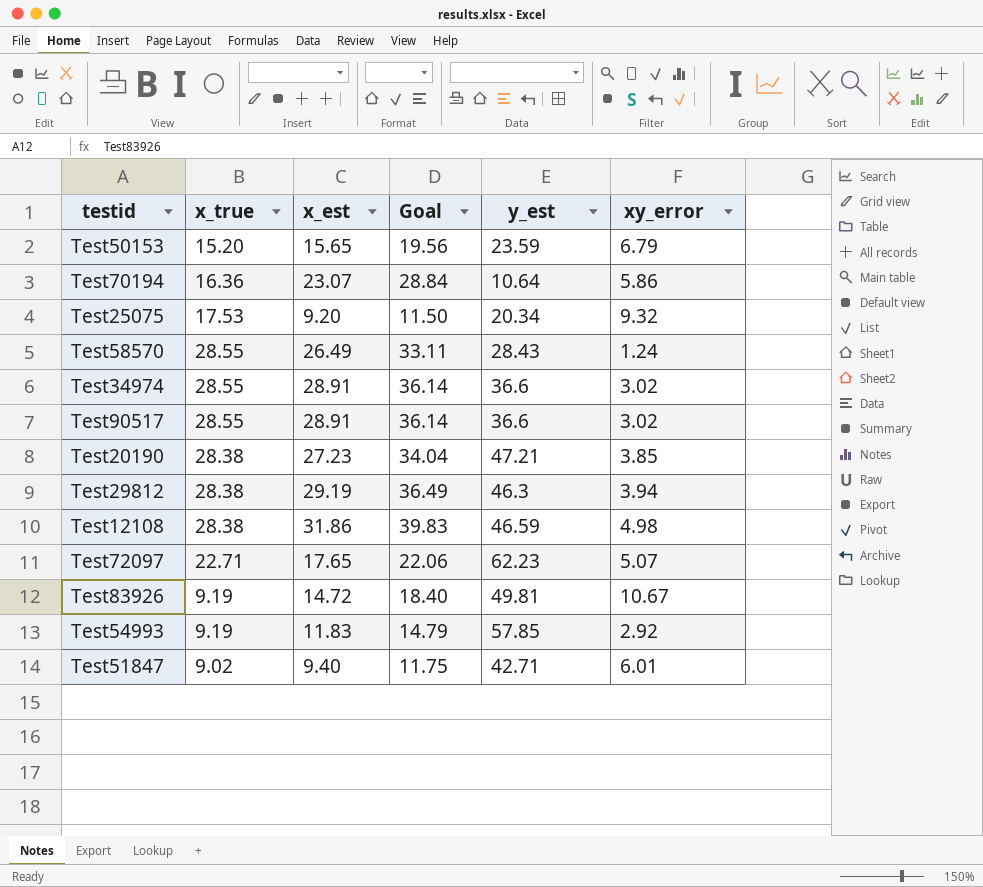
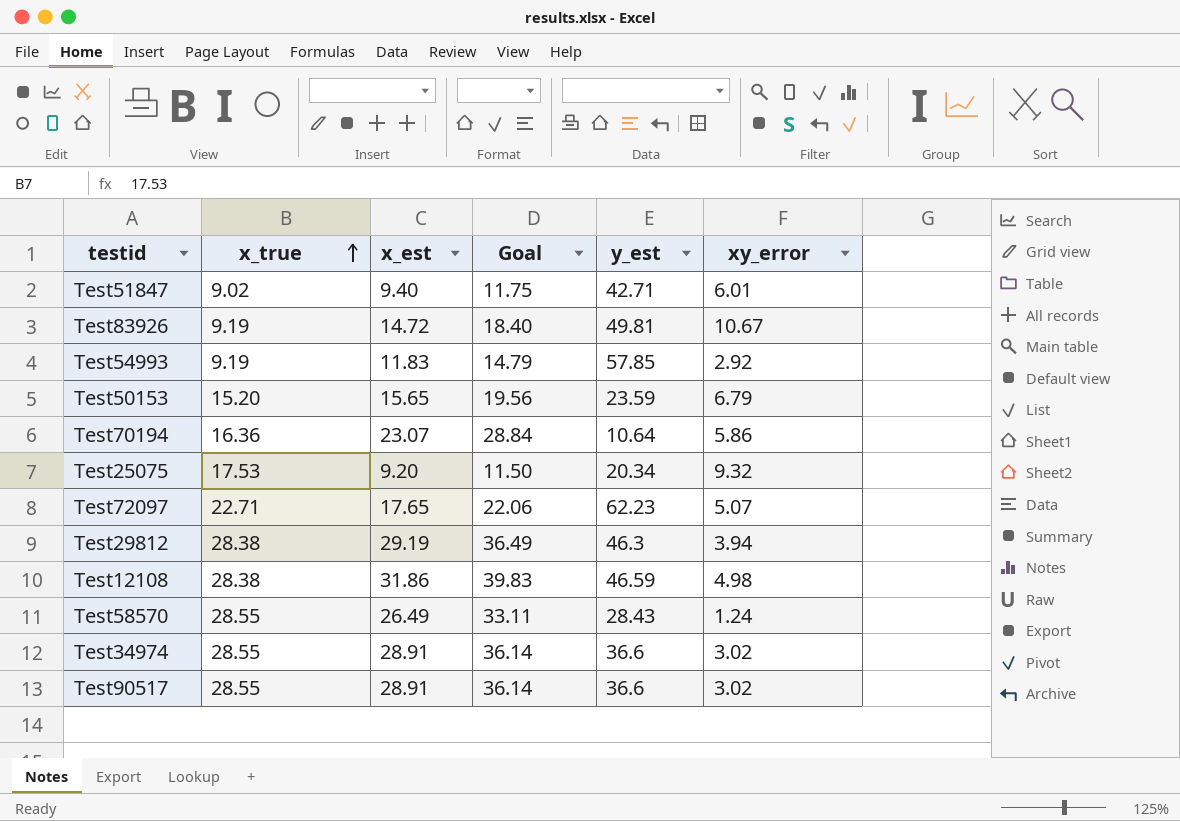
row order: none -> x_true ascending
row Test20190: 28.38 | 27.23 | 34.04 | 47.21 | 3.85 -> none

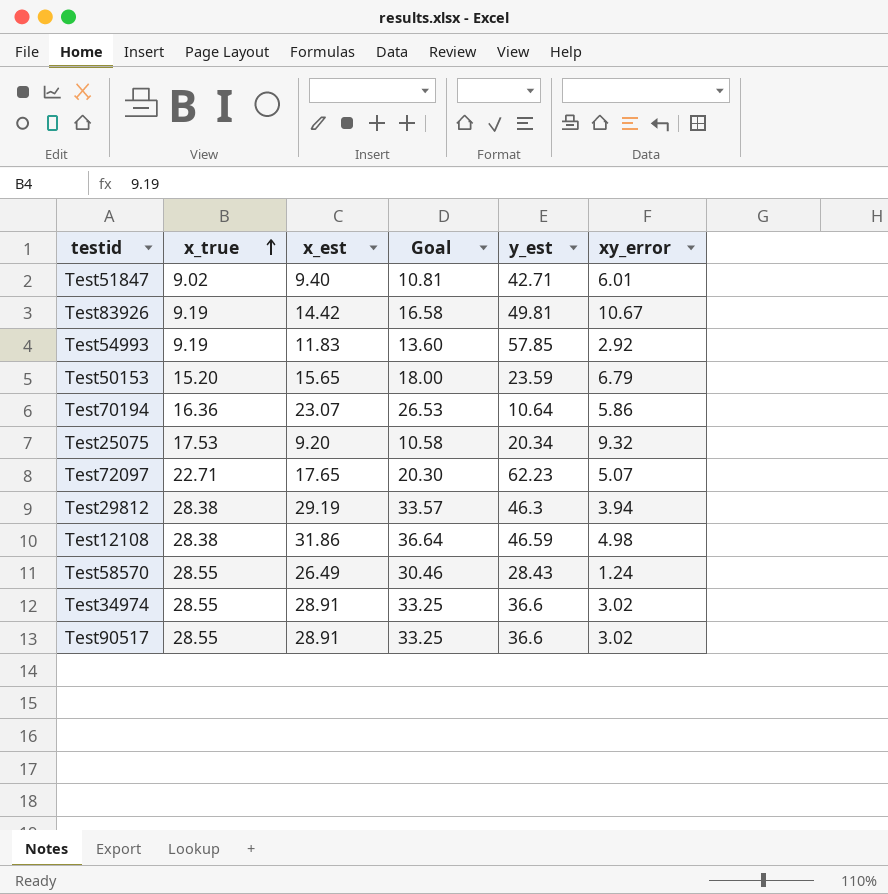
column Goal | formula: [x_est] * 1.25 -> [x_est] * 1.15
Test83926 | x_est: 14.72 -> 14.42

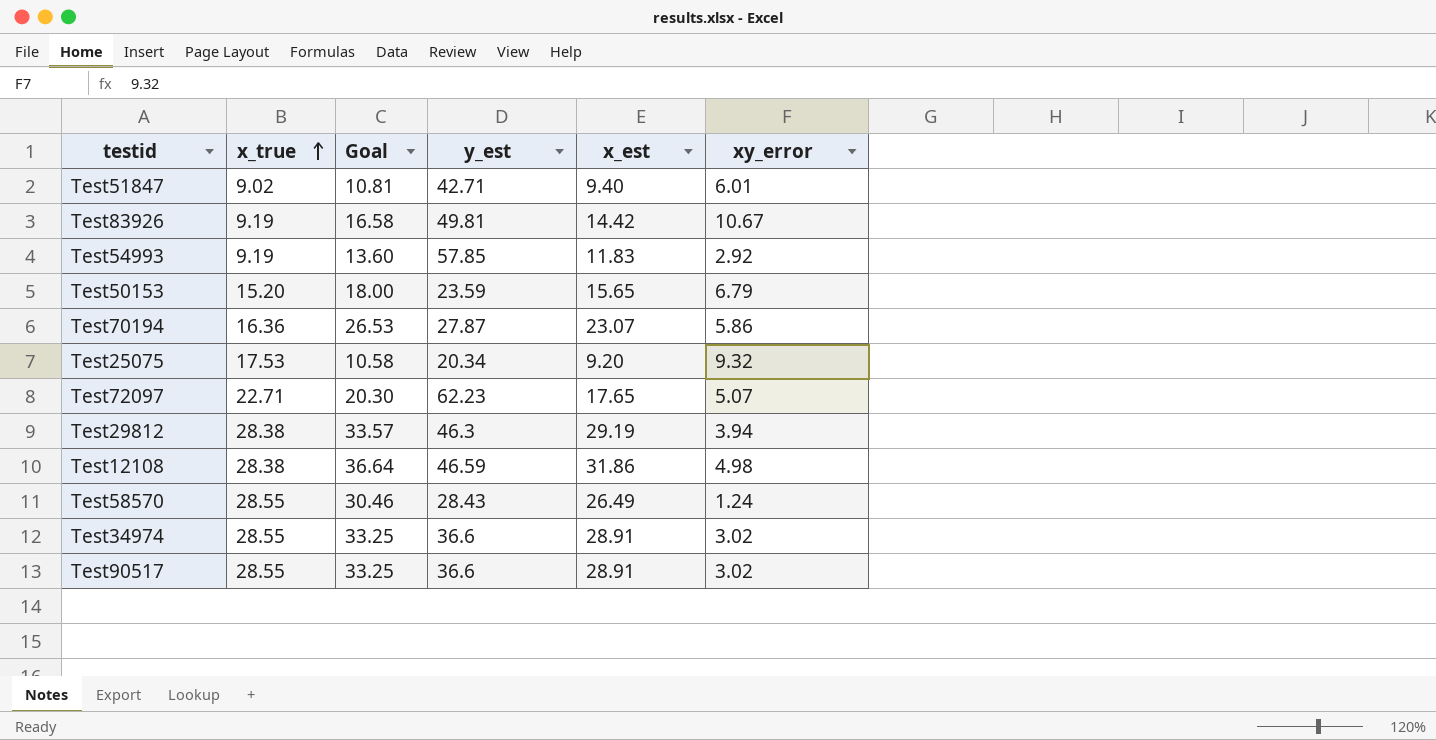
column x_est | position: 3 -> 5
Test70194 | y_est: 10.64 -> 27.87

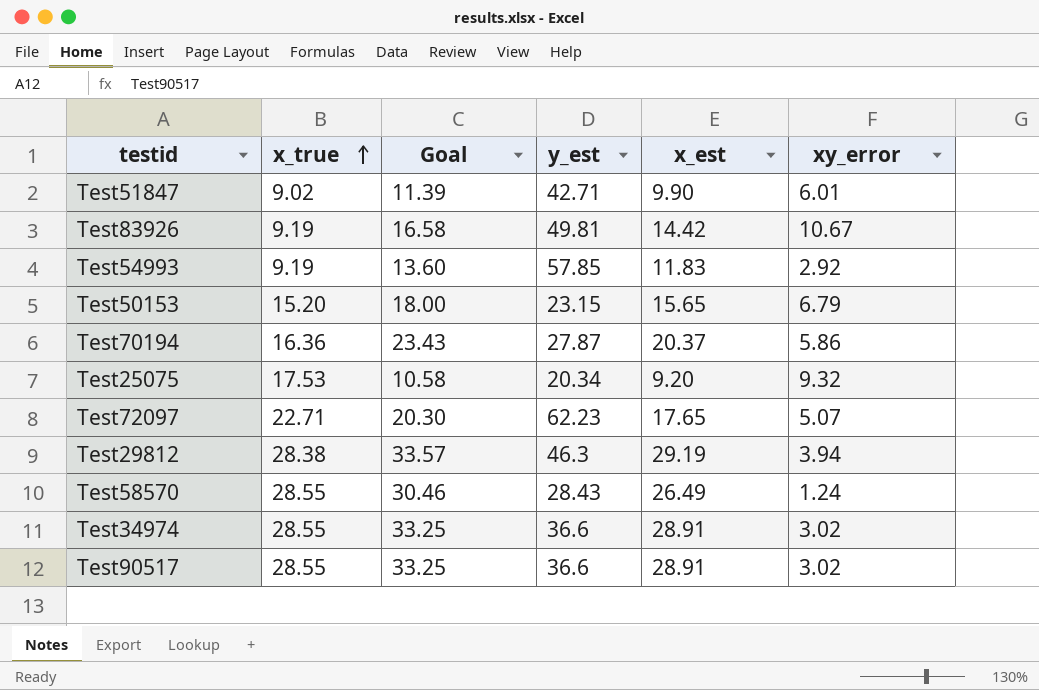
row Test12108: 28.38 | 36.64 | 46.59 | 31.86 | 4.98 -> none
Test51847 | Goal: 10.81 -> 11.39
Test51847 | x_est: 9.40 -> 9.90
Test50153 | y_est: 23.59 -> 23.15
Test70194 | Goal: 26.53 -> 23.43
Test70194 | x_est: 23.07 -> 20.37

